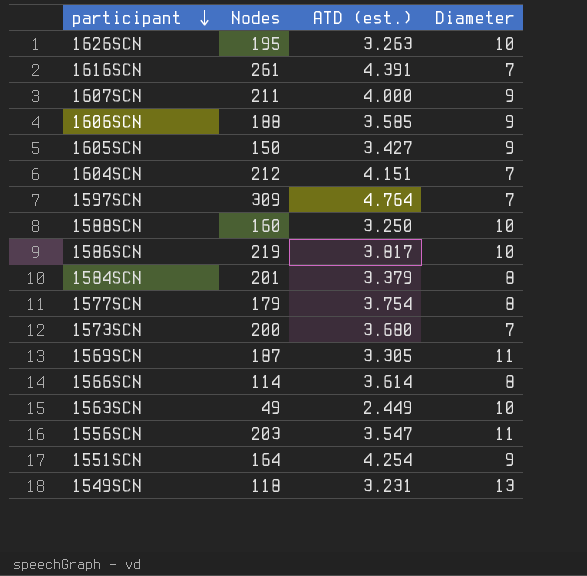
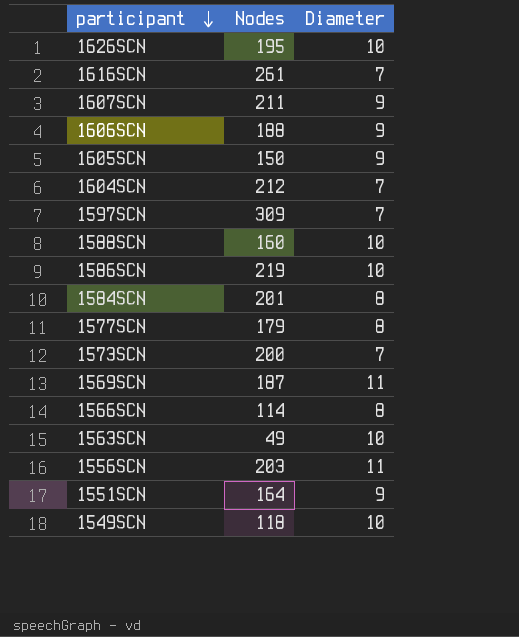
column ATD (est.) | position: 3 -> none
1549SCN | Diameter: 13 -> 10

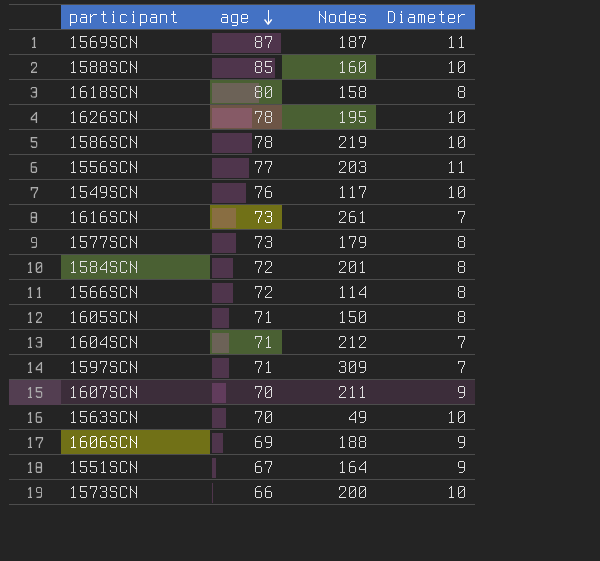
row order: participant descending -> age descending
column age | position: none -> 2
row 1618SCN: none -> 80 | 158 | 8
1549SCN | Nodes: 118 -> 117
1605SCN | Diameter: 9 -> 8
1573SCN | Diameter: 7 -> 10

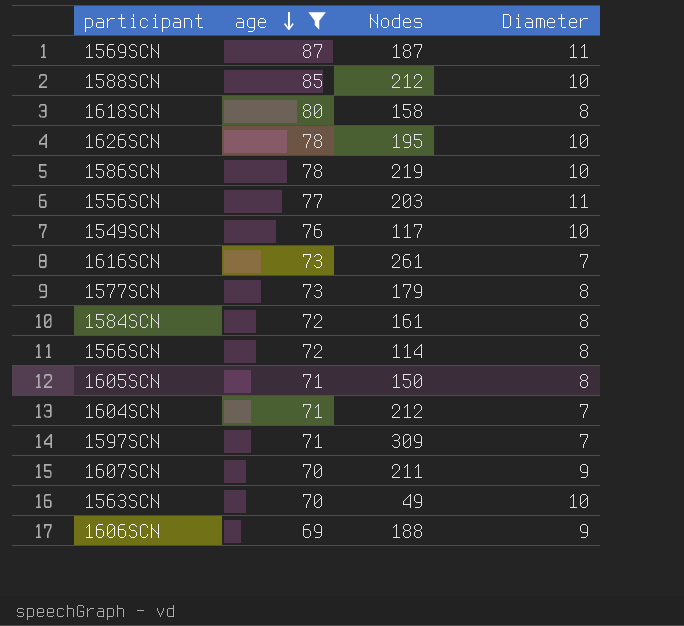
filter: none -> age >= 69
1588SCN | Nodes: 160 -> 212
1584SCN | Nodes: 201 -> 161

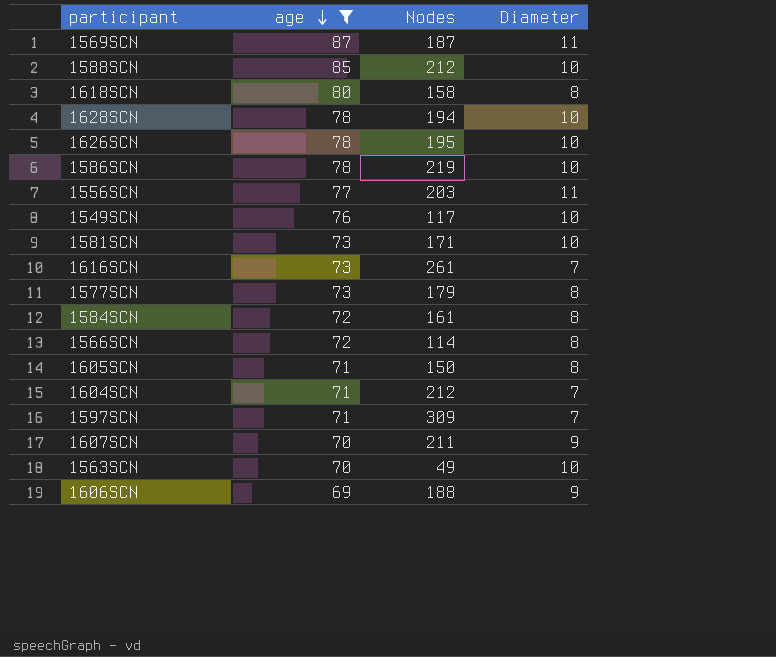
row 1628SCN: none -> 78 | 194 | 10
row 1581SCN: none -> 73 | 171 | 10

